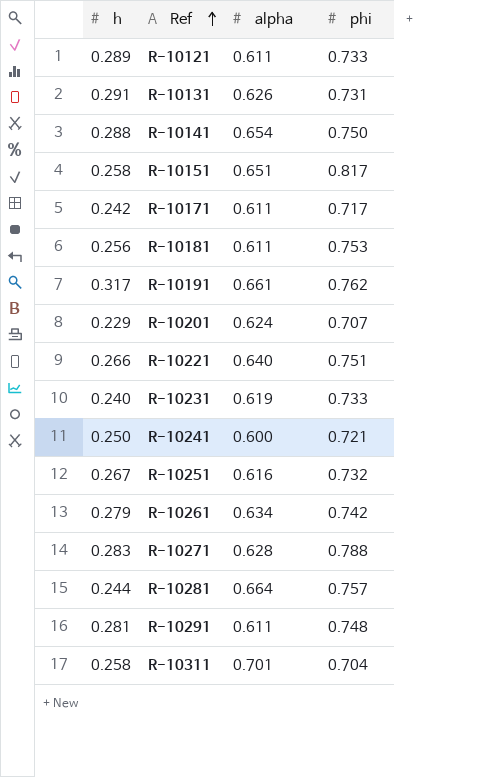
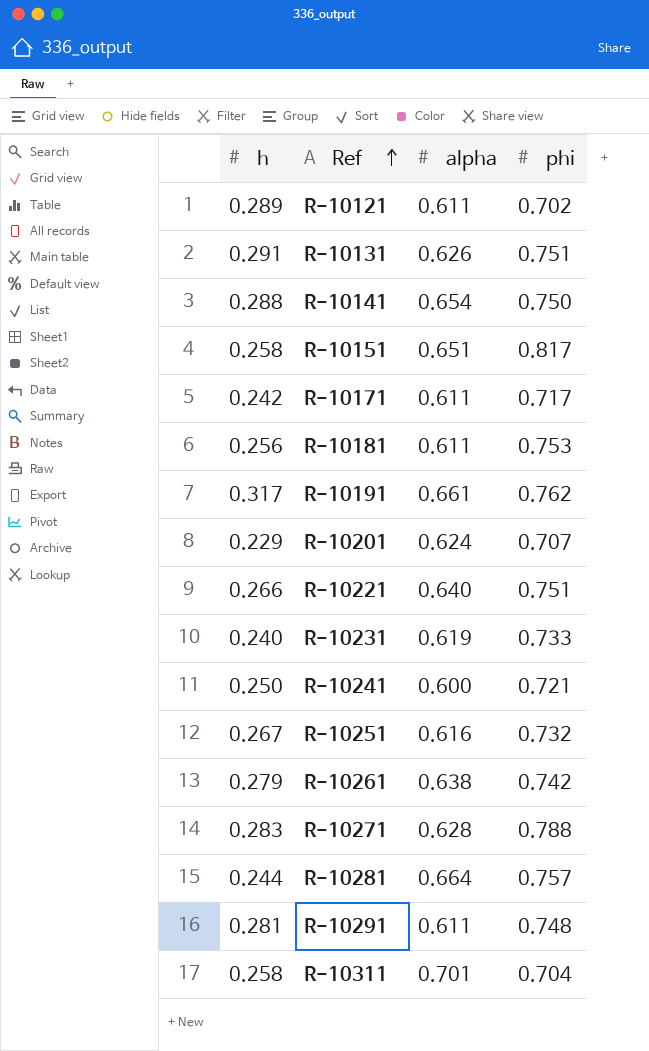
R-10121 | phi: 0.733 -> 0.702
R-10131 | phi: 0.731 -> 0.751
R-10261 | alpha: 0.634 -> 0.638

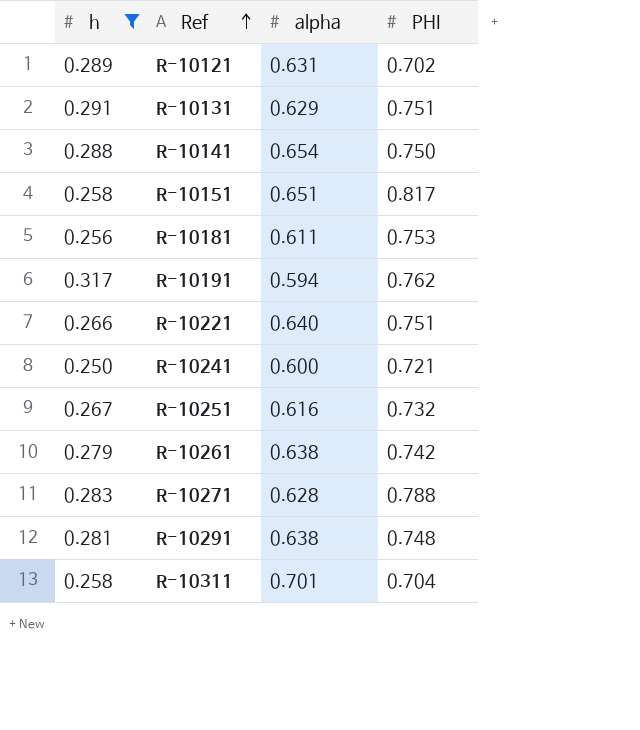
filter: none -> h >= 0.250
column name: phi -> PHI
R-10121 | alpha: 0.611 -> 0.631
R-10131 | alpha: 0.626 -> 0.629
R-10191 | alpha: 0.661 -> 0.594
R-10291 | alpha: 0.611 -> 0.638

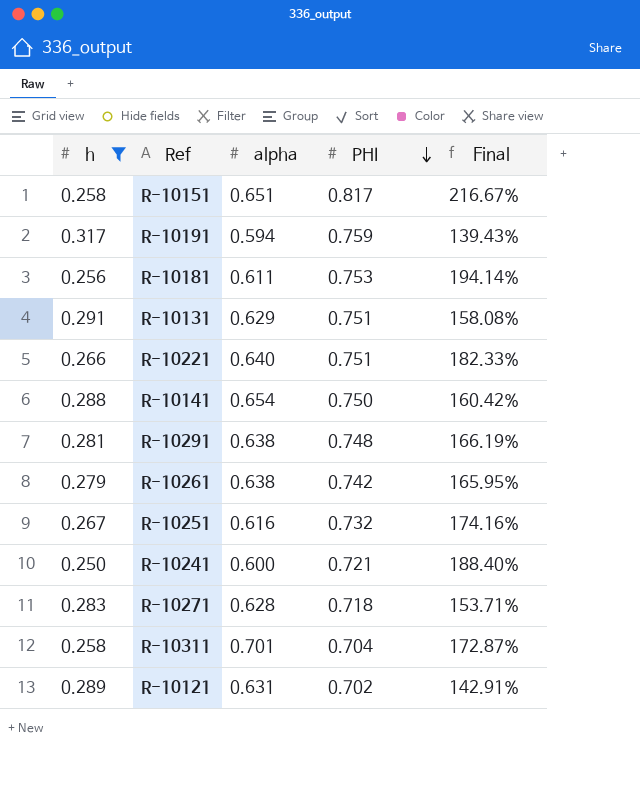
row order: Ref ascending -> PHI descending
column Final | formula: none -> ([PHI] - [h]) / [h]
R-10191 | PHI: 0.762 -> 0.759
R-10271 | PHI: 0.788 -> 0.718

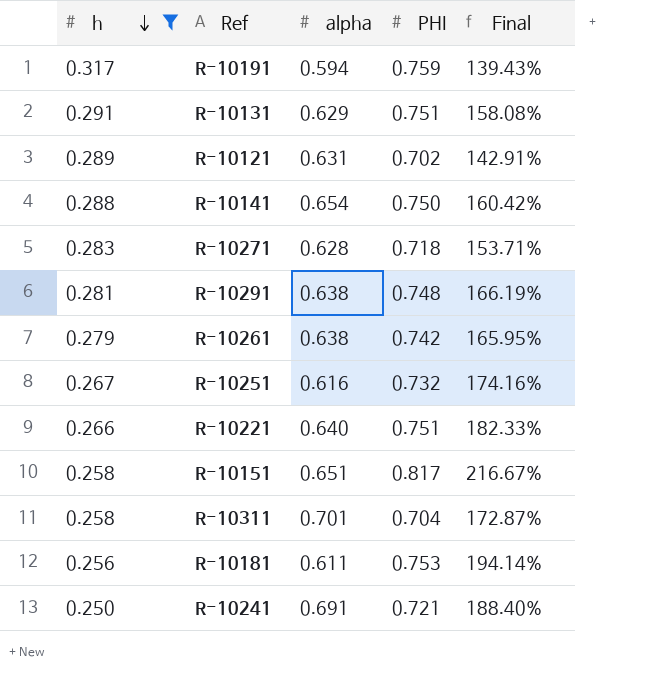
row order: PHI descending -> h descending
R-10241 | alpha: 0.600 -> 0.691

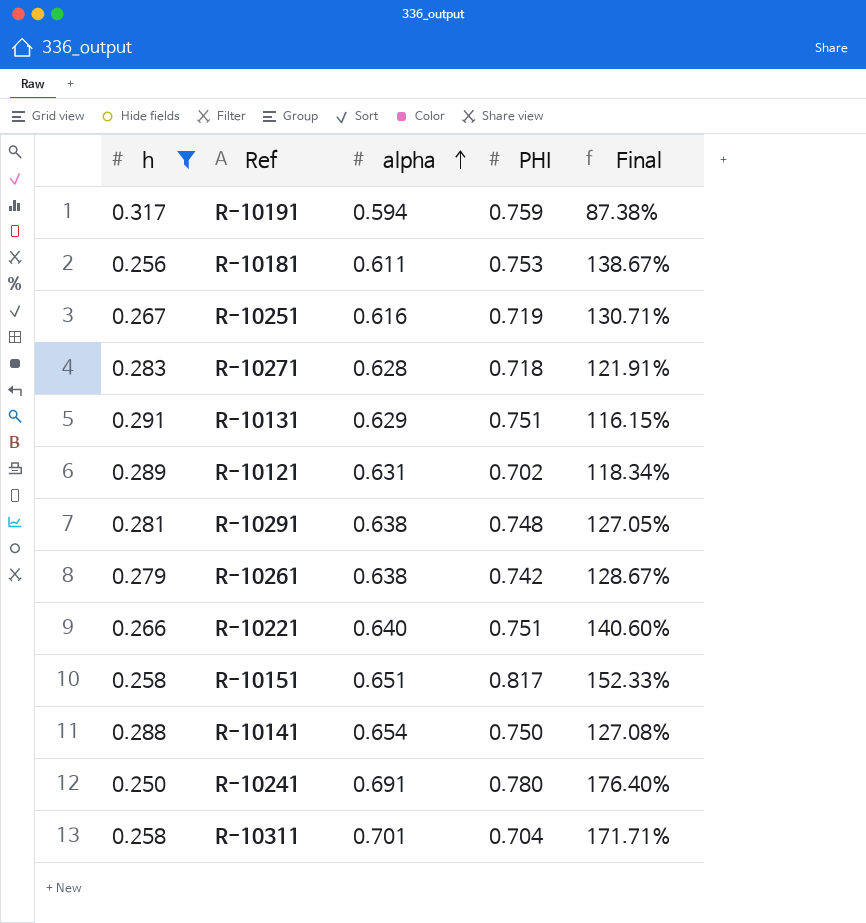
row order: h descending -> alpha ascending
column Final | formula: ([PHI] - [h]) / [h] -> ([alpha] - [h]) / [h]
R-10251 | PHI: 0.732 -> 0.719
R-10241 | PHI: 0.721 -> 0.780

